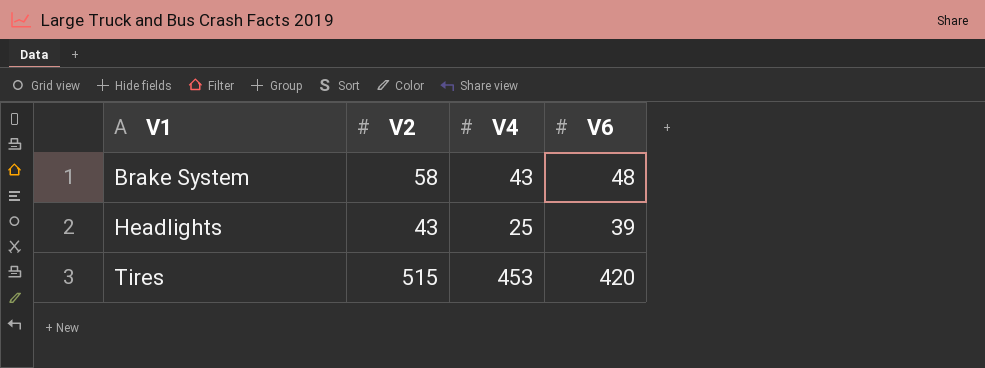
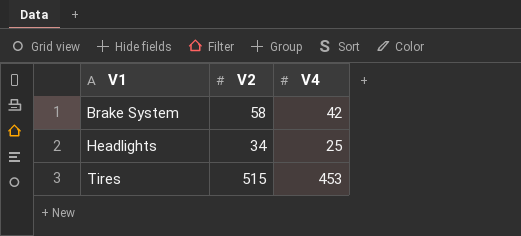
column V6 | position: 4 -> none
Brake System | V4: 43 -> 42
Headlights | V2: 43 -> 34

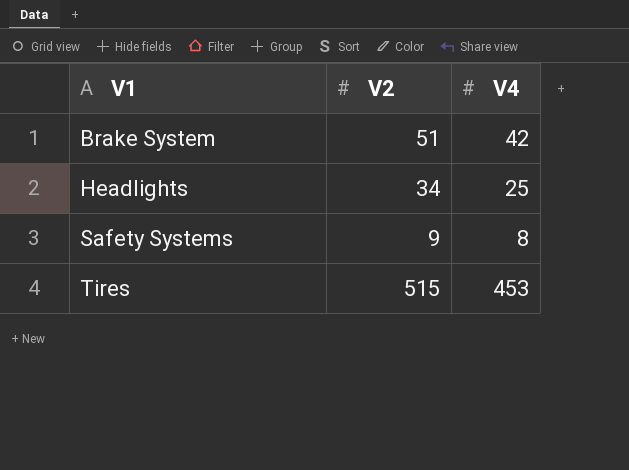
Brake System | V2: 58 -> 51
row Safety Systems: none -> 9 | 8

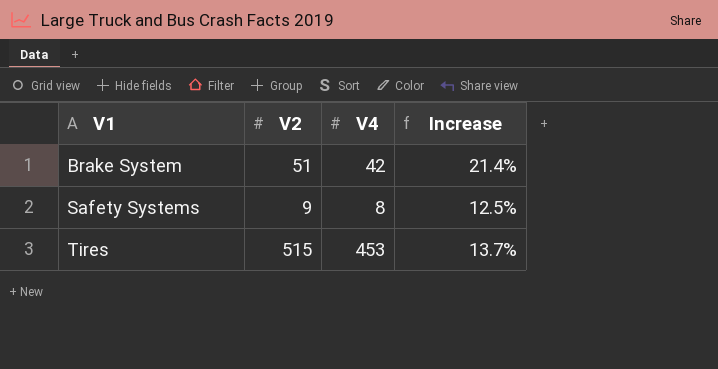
column Increase | formula: none -> ([V2] - [V4]) / [V4]
row Headlights: 34 | 25 -> none

